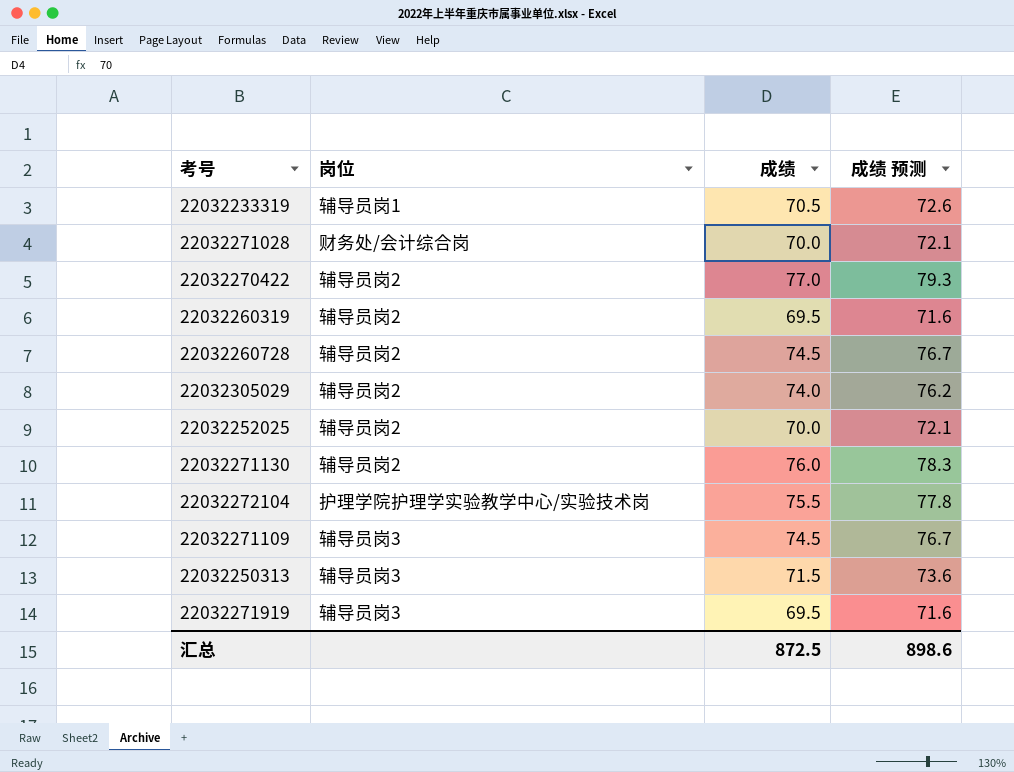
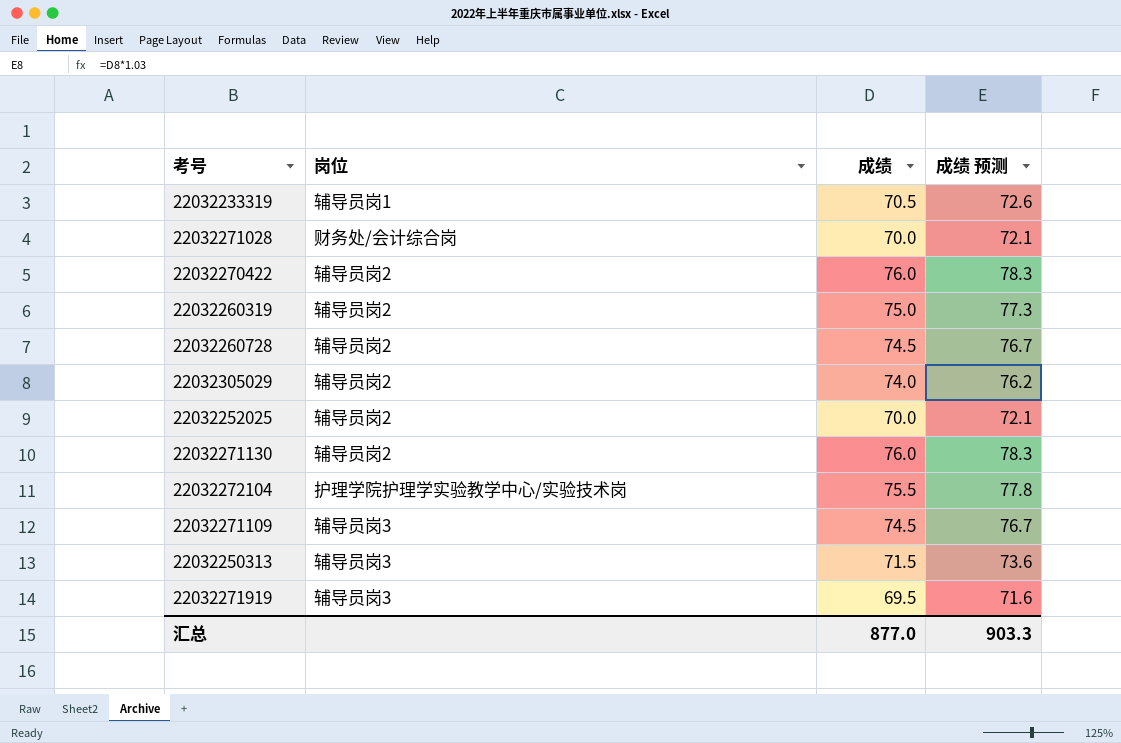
22032270422 | 成绩: 77.0 -> 76.0
22032270422 | 成绩 预测: 79.3 -> 78.3
22032260319 | 成绩: 69.5 -> 75.0
22032260319 | 成绩 预测: 71.6 -> 77.3
汇总 | 成绩: 872.5 -> 877.0
汇总 | 成绩 预测: 898.6 -> 903.3

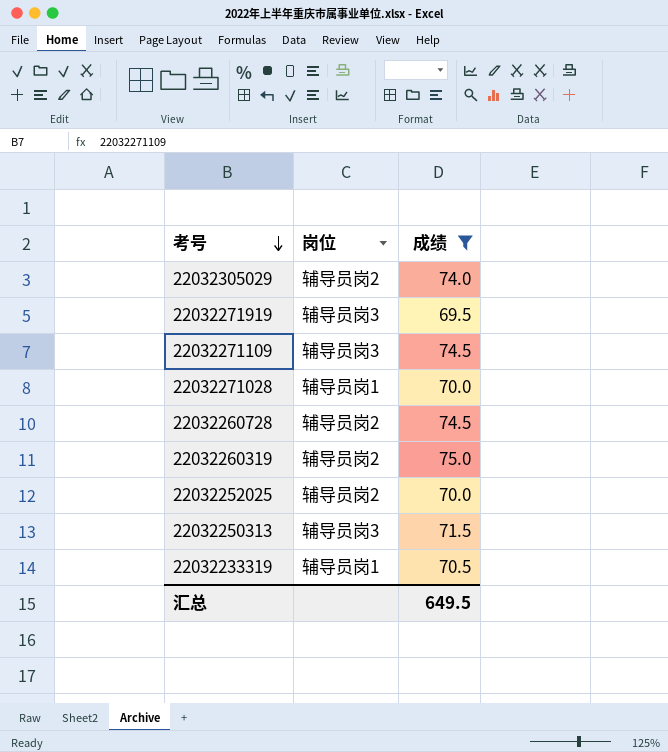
filter: none -> 成绩 <= 75.0
row order: none -> 考号 descending
column 成绩 预测 | formula: [成绩] * 1.03 -> none
22032271028 | 岗位: 财务处/会计综合岗 -> 辅导员岗1
汇总 | 成绩: 877.0 -> 649.5

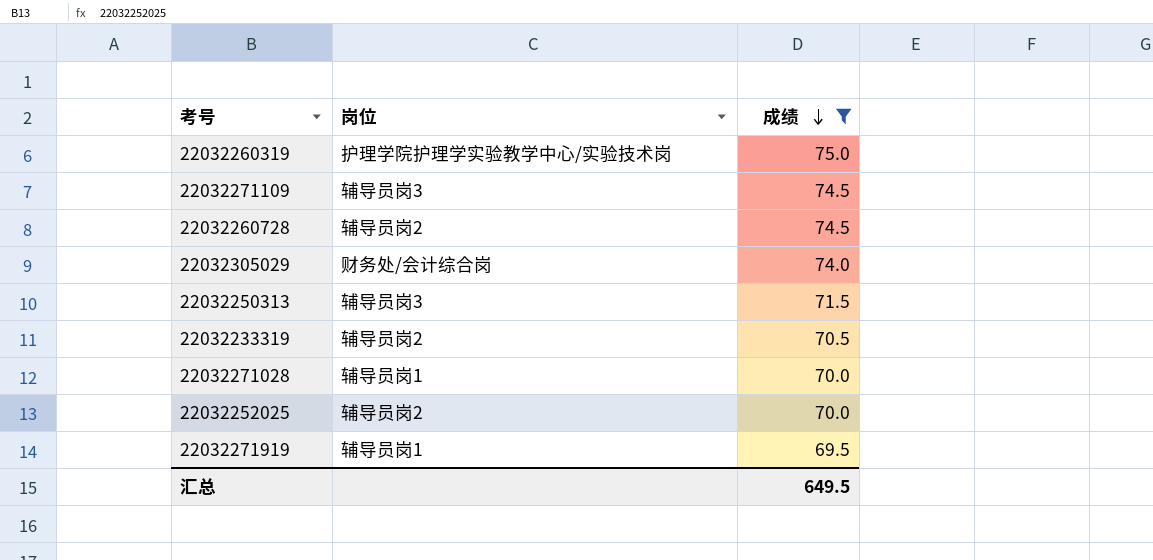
row order: 考号 descending -> 成绩 descending
22032260319 | 岗位: 辅导员岗2 -> 护理学院护理学实验教学中心/实验技术岗
22032305029 | 岗位: 辅导员岗2 -> 财务处/会计综合岗
22032233319 | 岗位: 辅导员岗1 -> 辅导员岗2
22032271919 | 岗位: 辅导员岗3 -> 辅导员岗1

